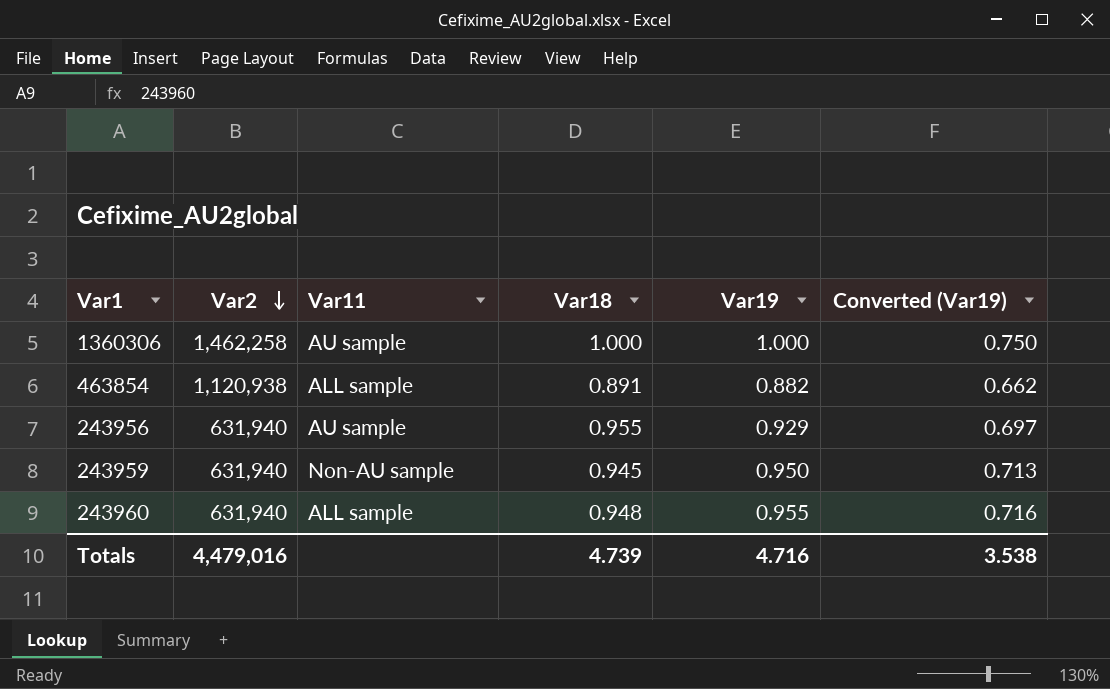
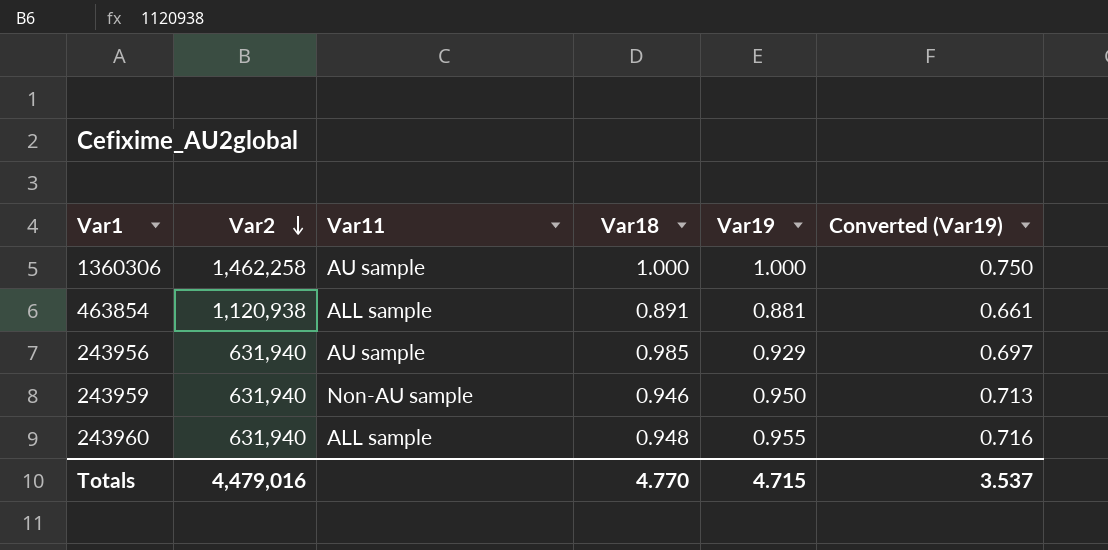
463854 | Var19: 0.882 -> 0.881
463854 | Converted (Var19): 0.662 -> 0.661
243956 | Var18: 0.955 -> 0.985
243959 | Var18: 0.945 -> 0.946
Totals | Var18: 4.739 -> 4.770
Totals | Var19: 4.716 -> 4.715
Totals | Converted (Var19): 3.538 -> 3.537

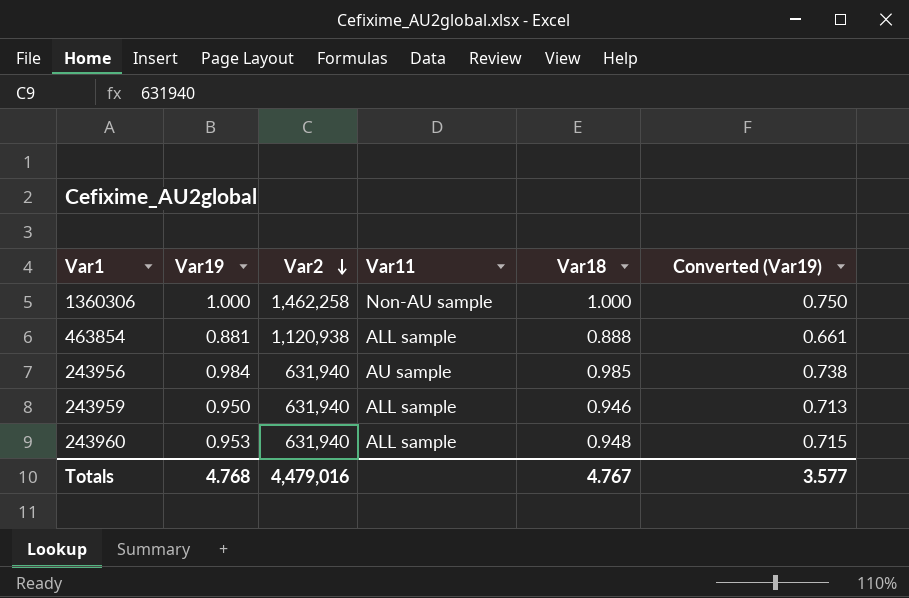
column Var19 | position: 5 -> 2
1360306 | Var11: AU sample -> Non-AU sample
463854 | Var18: 0.891 -> 0.888
243956 | Var19: 0.929 -> 0.984
243956 | Converted (Var19): 0.697 -> 0.738
243959 | Var11: Non-AU sample -> ALL sample
243960 | Var19: 0.955 -> 0.953
243960 | Converted (Var19): 0.716 -> 0.715
Totals | Var19: 4.715 -> 4.768
Totals | Var18: 4.770 -> 4.767
Totals | Converted (Var19): 3.537 -> 3.577

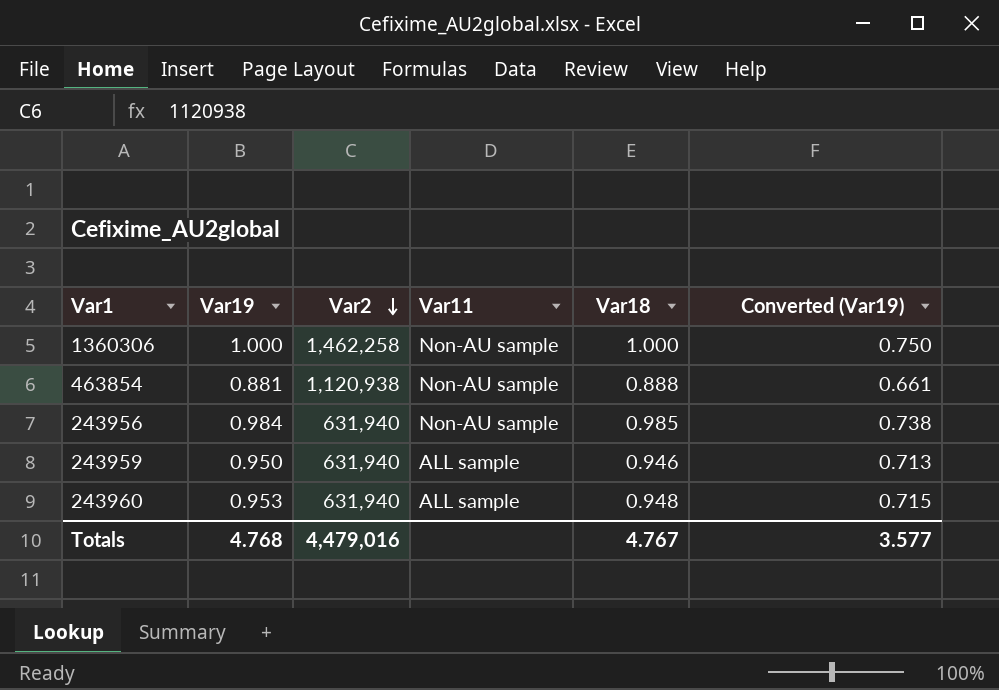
463854 | Var11: ALL sample -> Non-AU sample
243956 | Var11: AU sample -> Non-AU sample

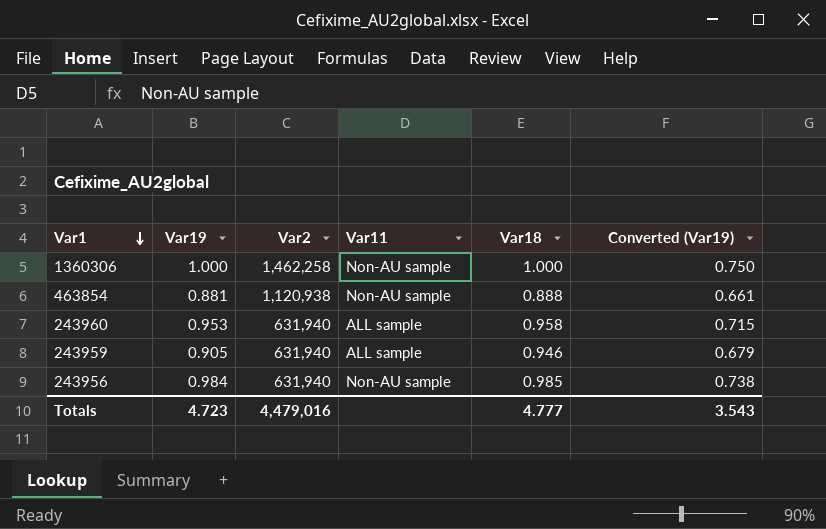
row order: Var2 descending -> Var1 descending
243960 | Var18: 0.948 -> 0.958
243959 | Var19: 0.950 -> 0.905
243959 | Converted (Var19): 0.713 -> 0.679
Totals | Var19: 4.768 -> 4.723
Totals | Var18: 4.767 -> 4.777
Totals | Converted (Var19): 3.577 -> 3.543

